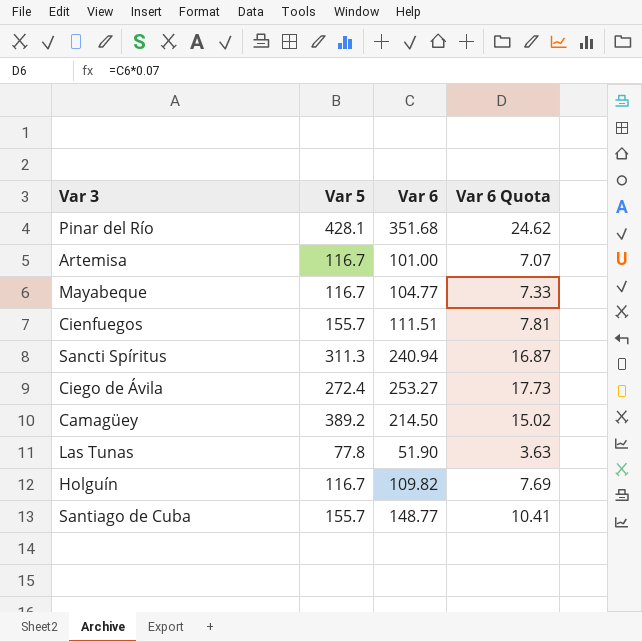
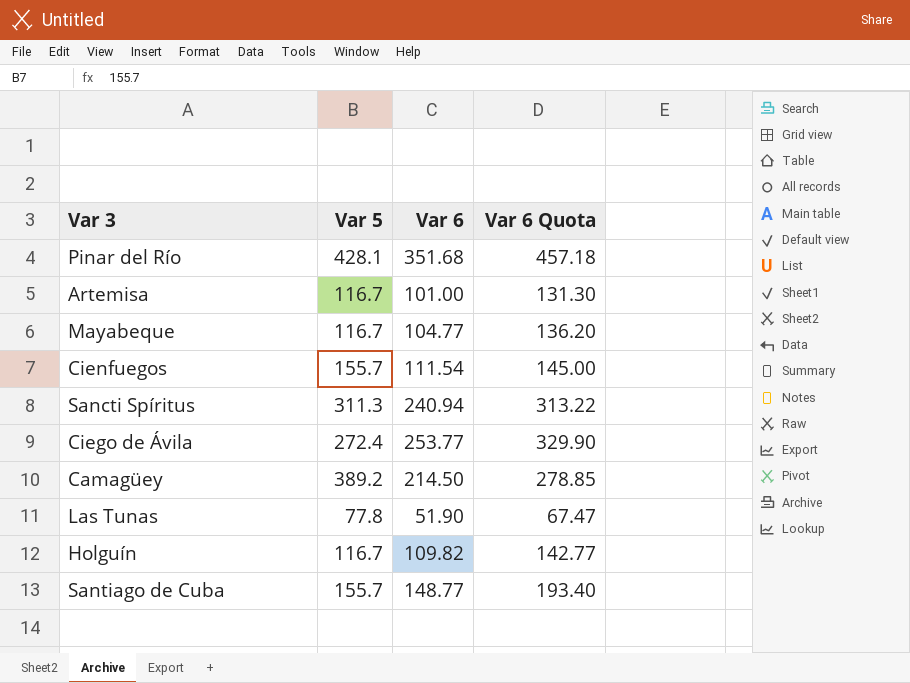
column Var 6 Quota | formula: [Var 6] * 0.07 -> [Var 6] * 1.3
Cienfuegos | Var 6: 111.51 -> 111.54
Ciego de Ávila | Var 6: 253.27 -> 253.77

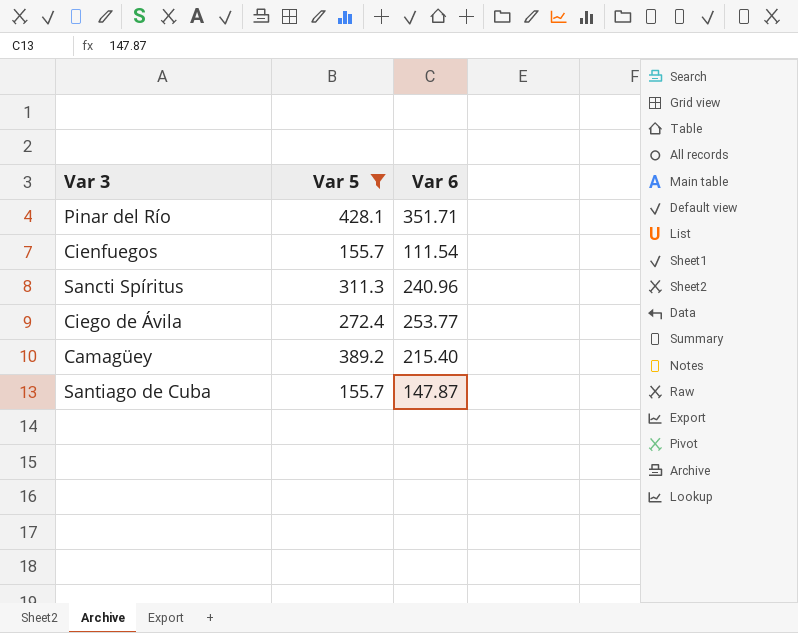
filter: none -> Var 5 >= 155.7
column Var 6 Quota | formula: [Var 6] * 1.3 -> none
Pinar del Río | Var 6: 351.68 -> 351.71
Sancti Spíritus | Var 6: 240.94 -> 240.96
Camagüey | Var 6: 214.50 -> 215.40
Santiago de Cuba | Var 6: 148.77 -> 147.87

